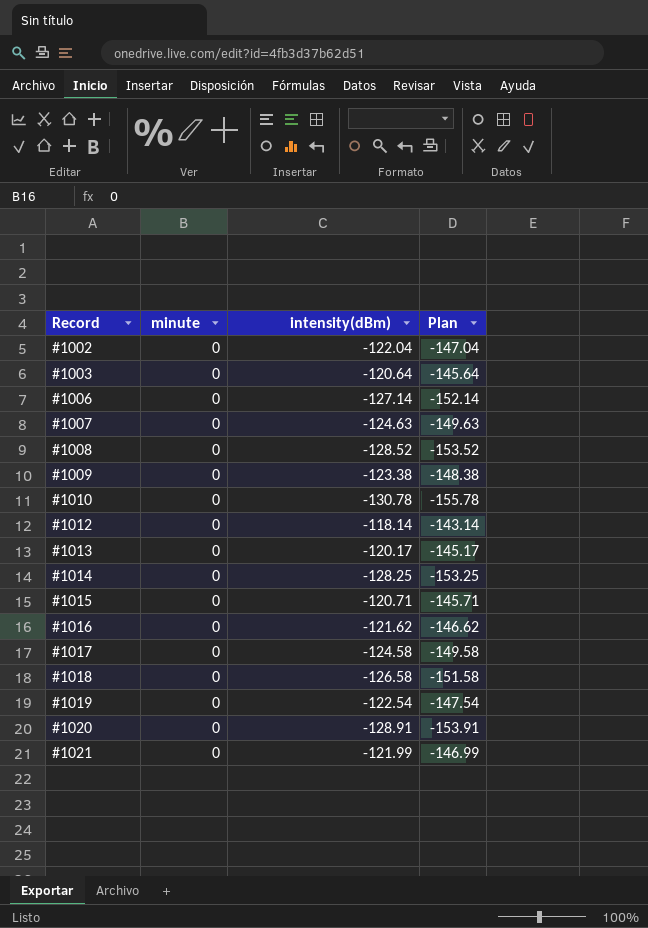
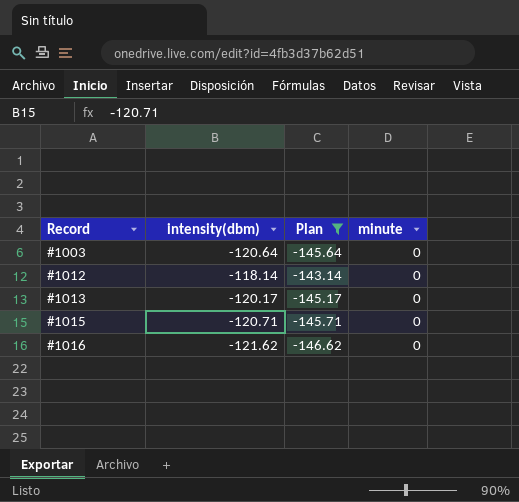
filter: none -> Plan >= -146.62
column name: intensity(dBm) -> intensity(dbm)
column minute | position: 2 -> 4

